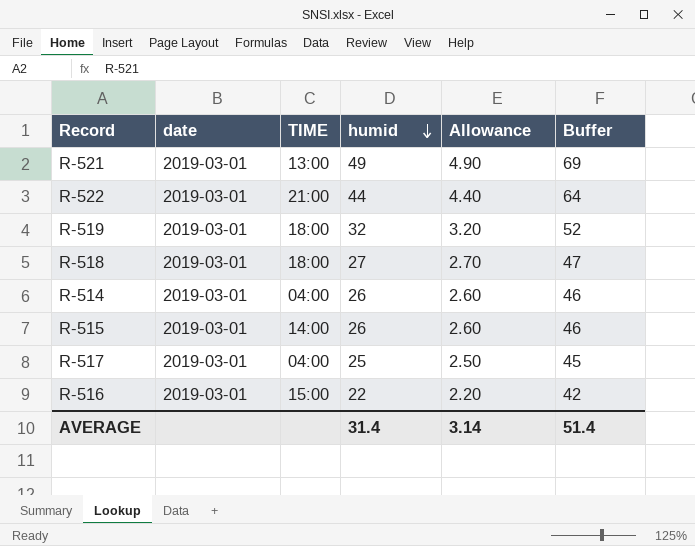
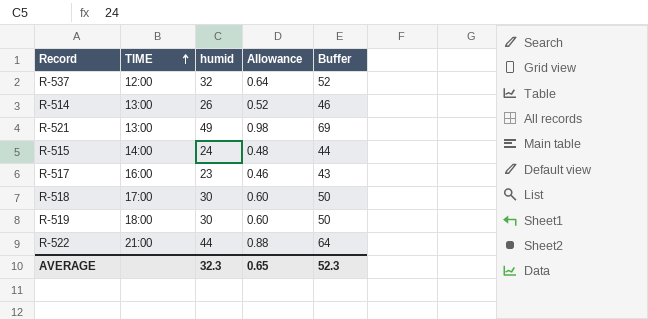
row order: humid descending -> TIME ascending
column date | position: 2 -> none
column Allowance | formula: [humid] * 0.1 -> [humid] * 0.02
row R-516: 2019-03-01 | 15:00 | 22 | 2.20 | 42 -> none
row R-537: none -> 12:00 | 32 | 0.64 | 52
R-514 | TIME: 04:00 -> 13:00
R-515 | humid: 26 -> 24
R-515 | Buffer: 46 -> 44
R-517 | TIME: 04:00 -> 16:00
R-517 | humid: 25 -> 23
R-517 | Buffer: 45 -> 43
R-518 | TIME: 18:00 -> 17:00
R-518 | humid: 27 -> 30
R-518 | Buffer: 47 -> 50
R-519 | humid: 32 -> 30
R-519 | Buffer: 52 -> 50
AVERAGE | humid: 31.4 -> 32.3
AVERAGE | Allowance: 3.14 -> 0.65
AVERAGE | Buffer: 51.4 -> 52.3

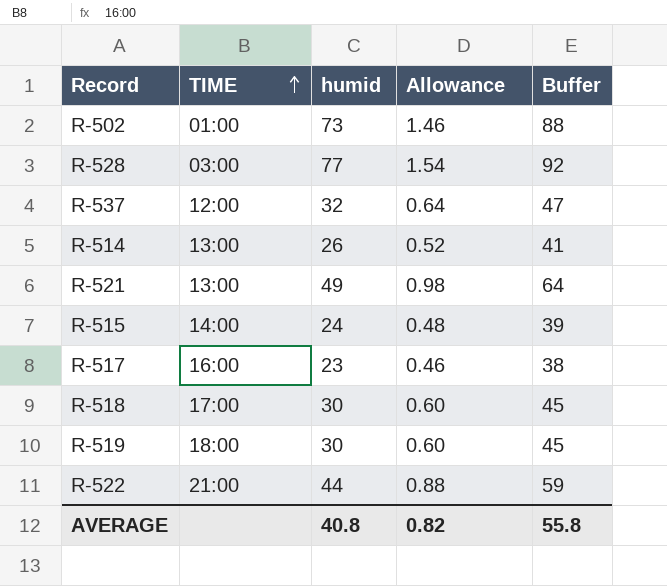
column Buffer | formula: [humid] + 20 -> [humid] + 15
row R-502: none -> 01:00 | 73 | 1.46 | 88
row R-528: none -> 03:00 | 77 | 1.54 | 92
AVERAGE | humid: 32.3 -> 40.8
AVERAGE | Allowance: 0.65 -> 0.82
AVERAGE | Buffer: 52.3 -> 55.8

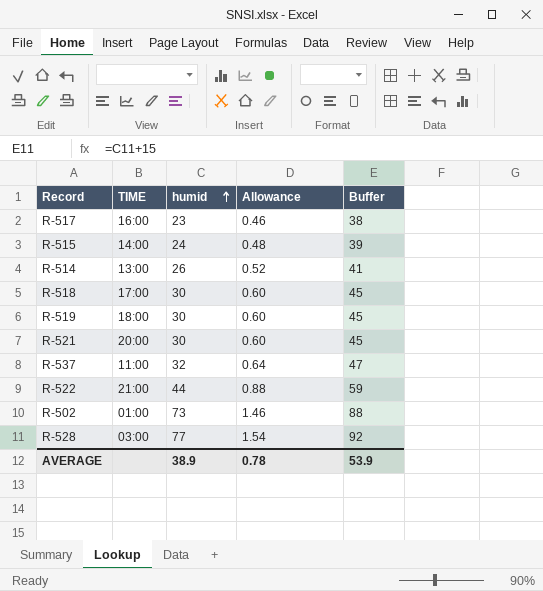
row order: TIME ascending -> humid ascending
R-521 | TIME: 13:00 -> 20:00
R-521 | humid: 49 -> 30
R-521 | Allowance: 0.98 -> 0.60
R-521 | Buffer: 64 -> 45
R-537 | TIME: 12:00 -> 11:00
AVERAGE | humid: 40.8 -> 38.9
AVERAGE | Allowance: 0.82 -> 0.78
AVERAGE | Buffer: 55.8 -> 53.9

